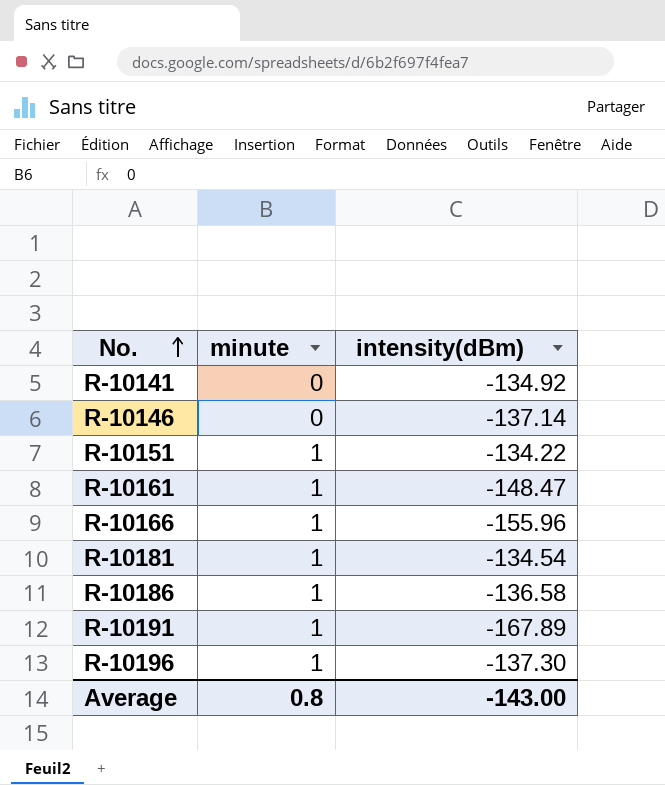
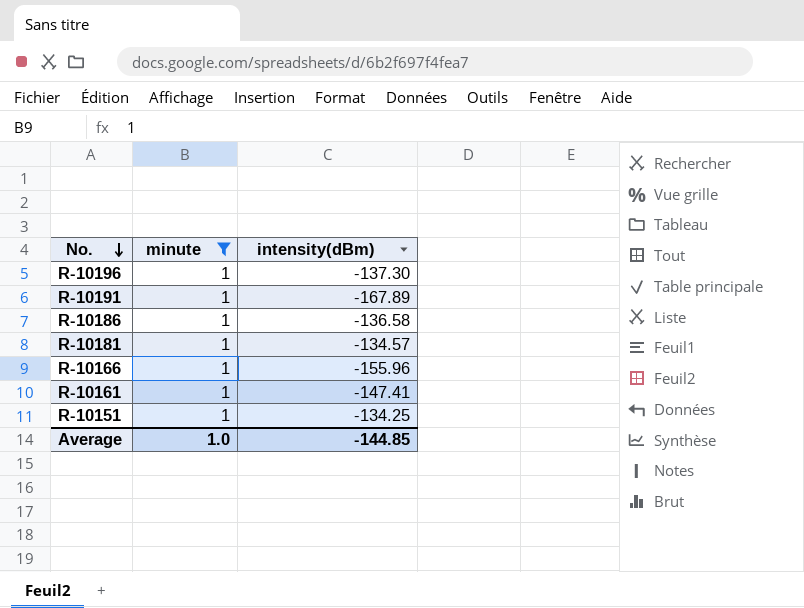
filter: none -> minute = 1
row order: No. ascending -> No. descending
R-10181 | intensity(dBm): -134.54 -> -134.57
R-10161 | intensity(dBm): -148.47 -> -147.41
R-10151 | intensity(dBm): -134.22 -> -134.25
Average | minute: 0.8 -> 1.0
Average | intensity(dBm): -143.00 -> -144.85

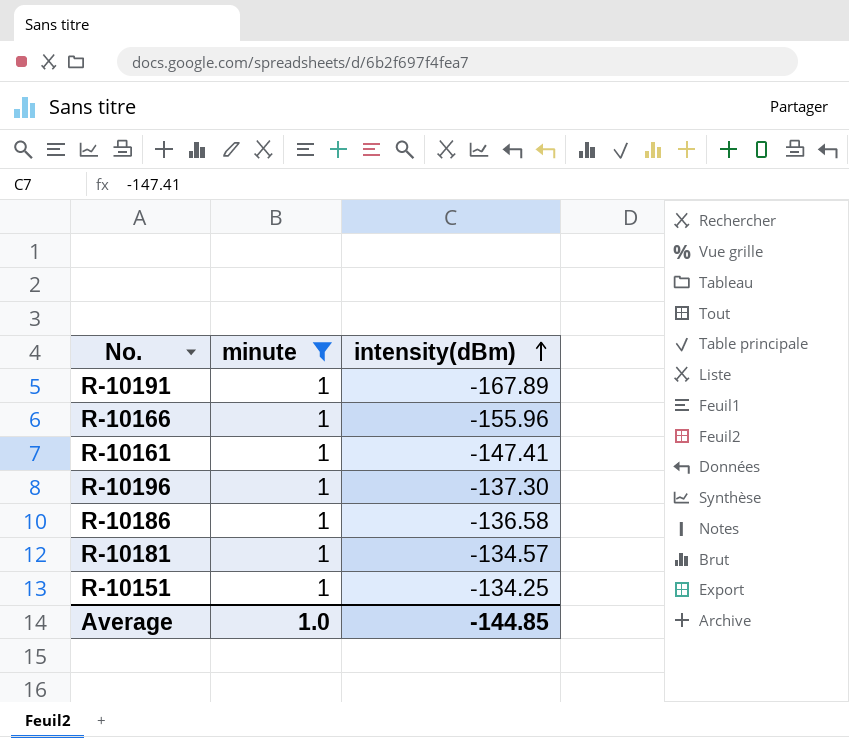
row order: No. descending -> intensity(dBm) ascending

